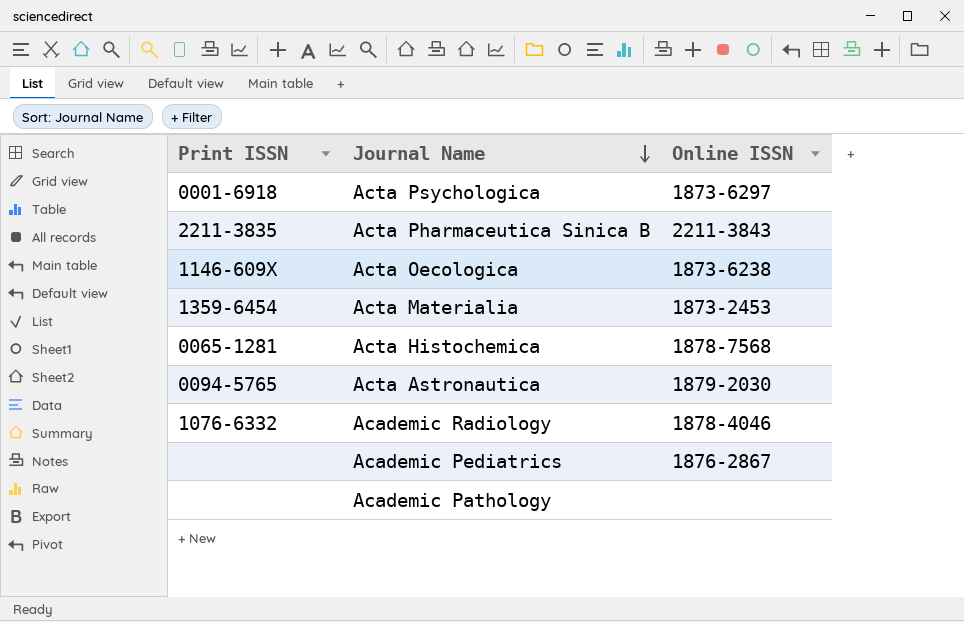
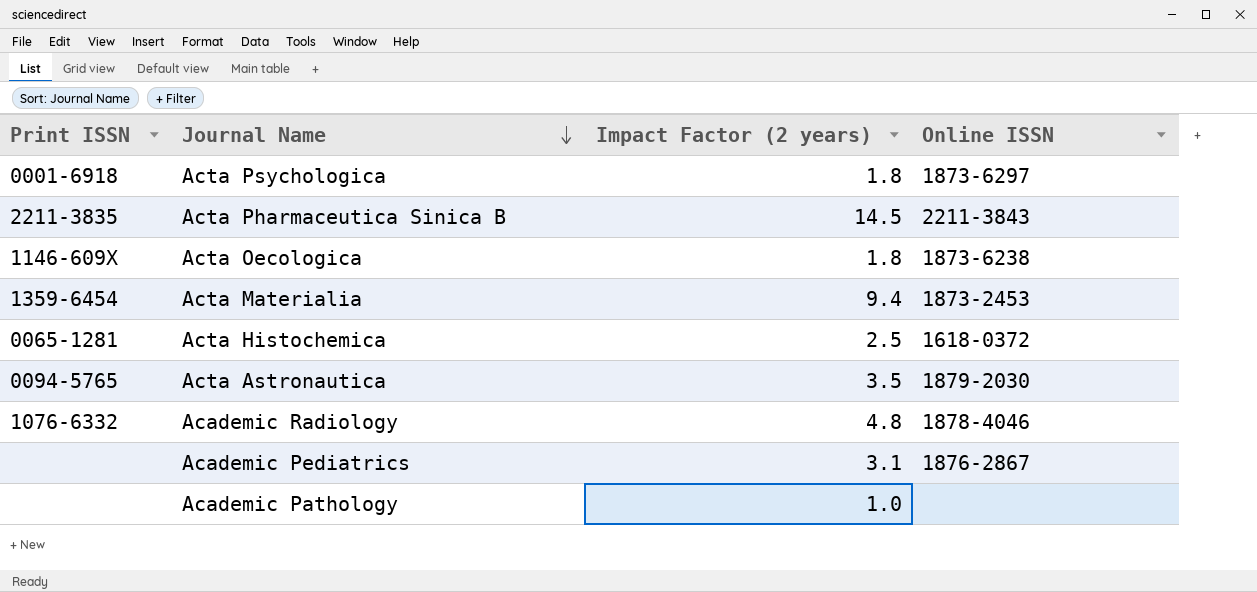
column Impact Factor (2 years) | position: none -> 3
Acta Histochemica | Online ISSN: 1878-7568 -> 1618-0372

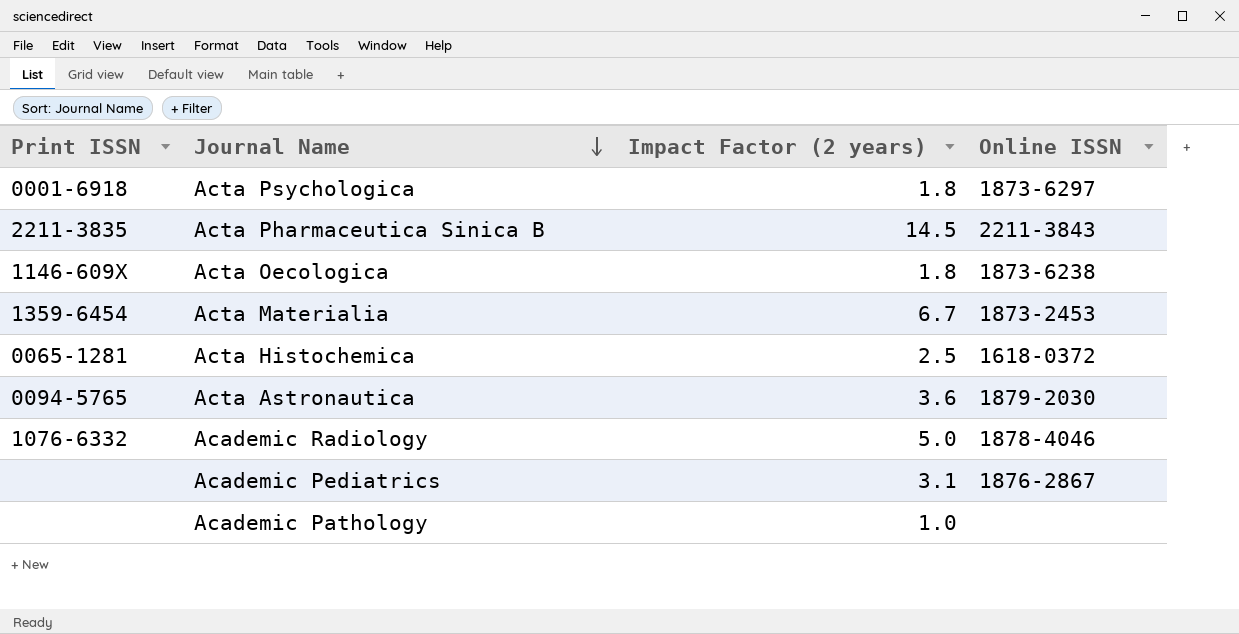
Acta Materialia | Impact Factor (2 years): 9.4 -> 6.7
Acta Astronautica | Impact Factor (2 years): 3.5 -> 3.6
Academic Radiology | Impact Factor (2 years): 4.8 -> 5.0

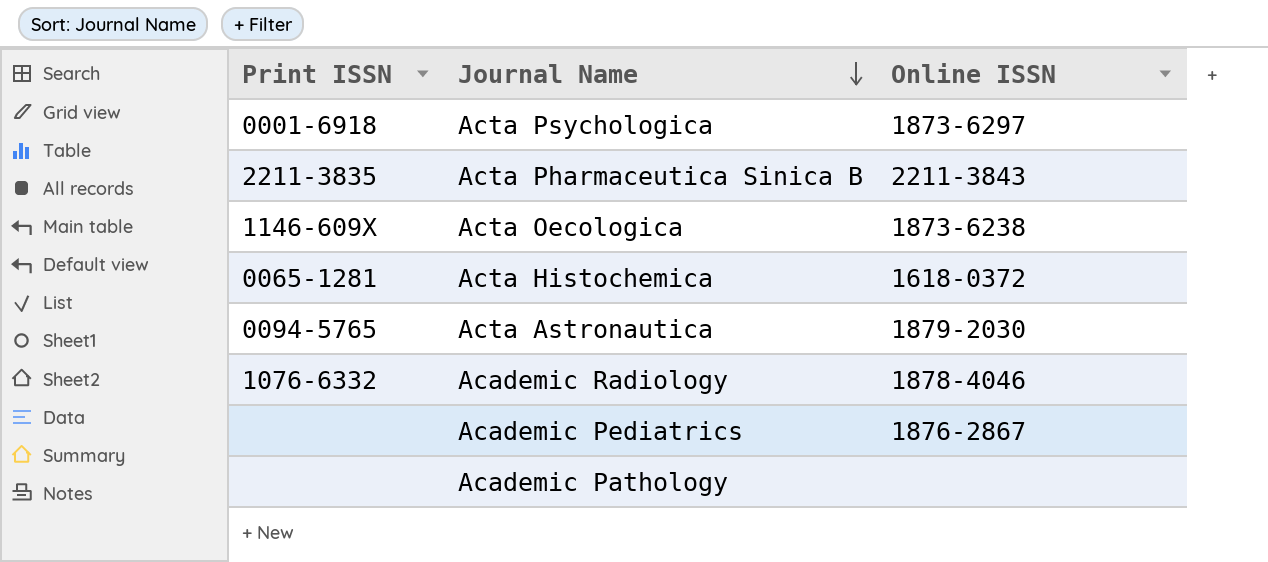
column Impact Factor (2 years) | position: 3 -> none
row Acta Materialia: 1359-6454 | 6.7 | 1873-2453 -> none

